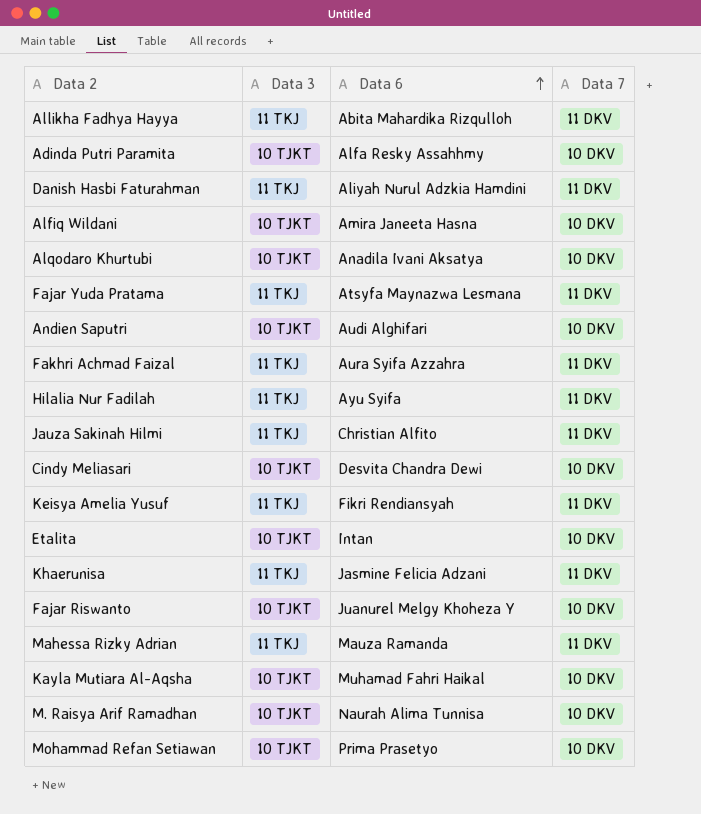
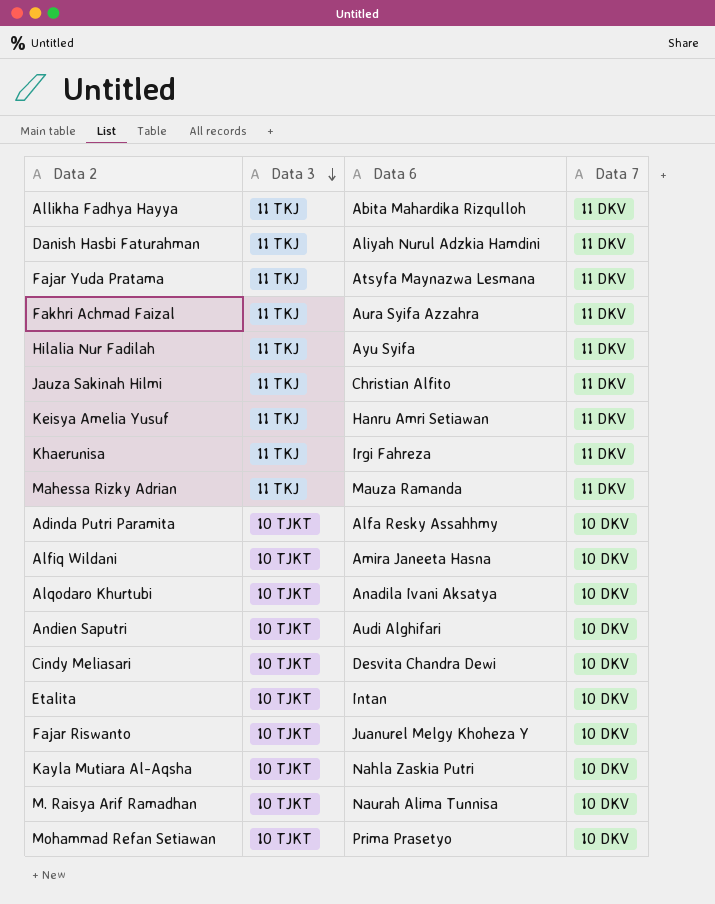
row order: Data 6 ascending -> Data 3 descending
Keisya Amelia Yusuf | Data 6: Fikri Rendiansyah -> Hanru Amri Setiawan
Khaerunisa | Data 6: Jasmine Felicia Adzani -> Irgi Fahreza
Kayla Mutiara Al-Aqsha | Data 6: Muhamad Fahri Haikal -> Nahla Zaskia Putri

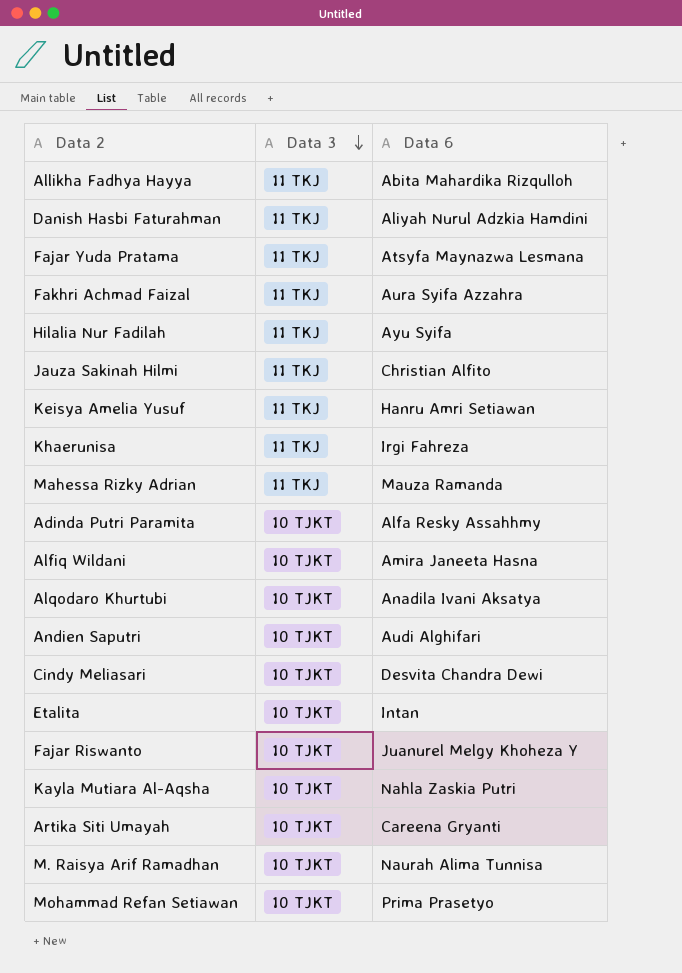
column Data 7 | position: 4 -> none
row Artika Siti Umayah: none -> 10 TJKT | Careena Gryanti

